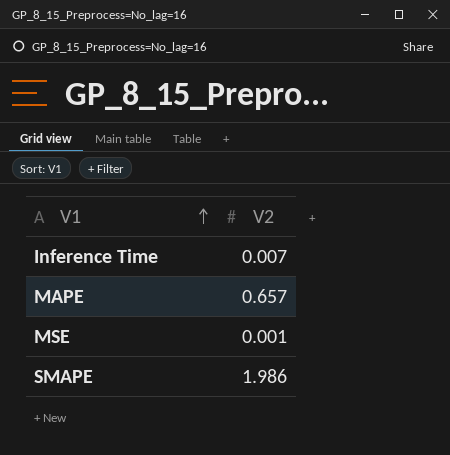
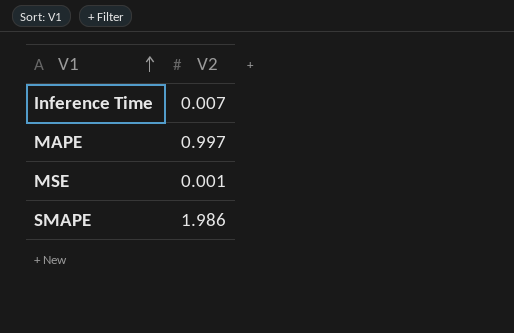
MAPE | V2: 0.657 -> 0.997

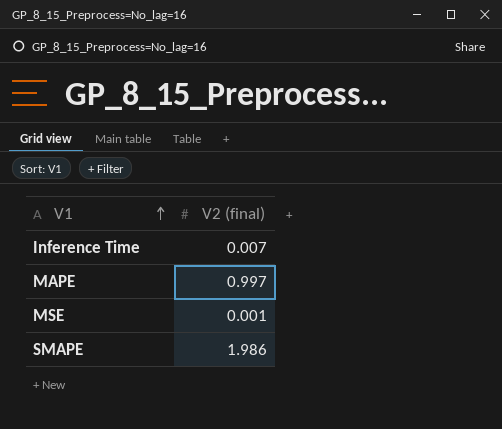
column name: V2 -> V2 (final)

